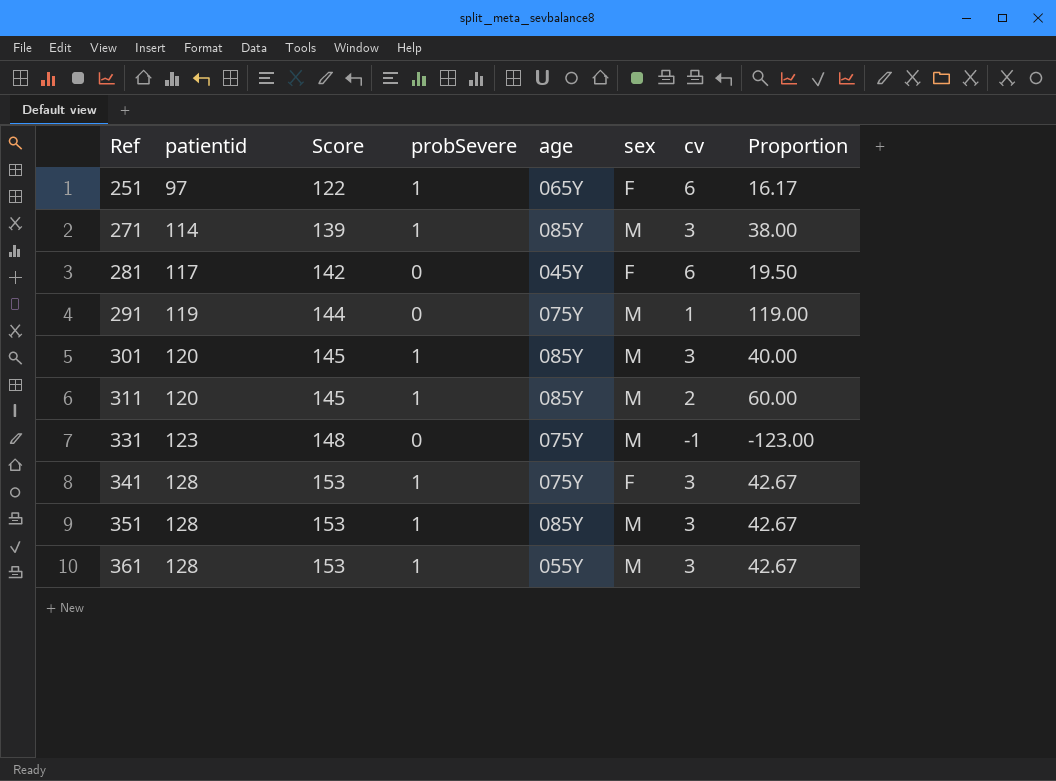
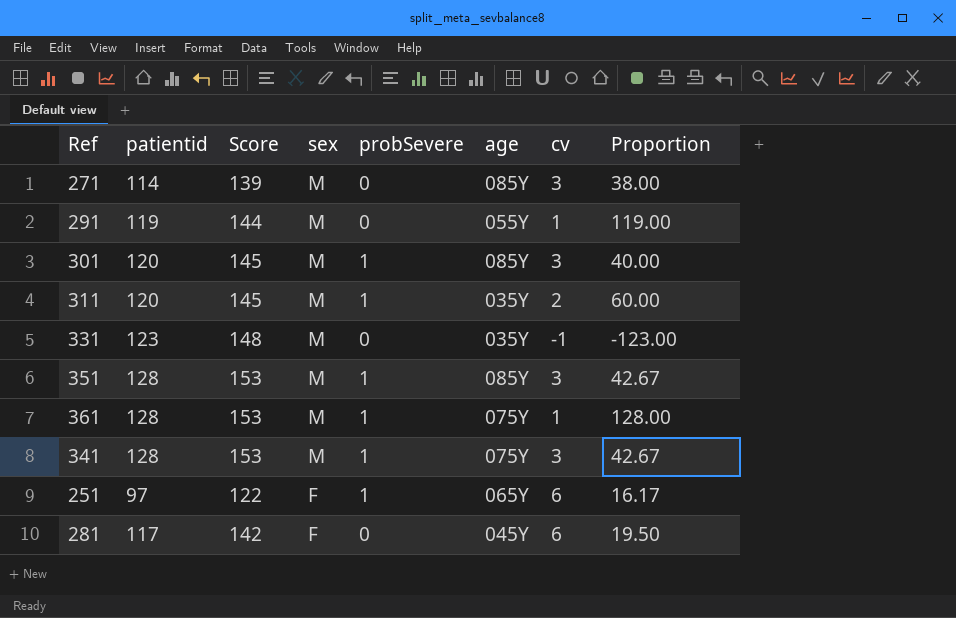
row order: Ref ascending -> sex descending
column sex | position: 6 -> 4
271 | probSevere: 1 -> 0
291 | age: 075Y -> 055Y
311 | age: 085Y -> 035Y
331 | age: 075Y -> 035Y
361 | age: 055Y -> 075Y
361 | cv: 3 -> 1
361 | Proportion: 42.67 -> 128.00
341 | sex: F -> M

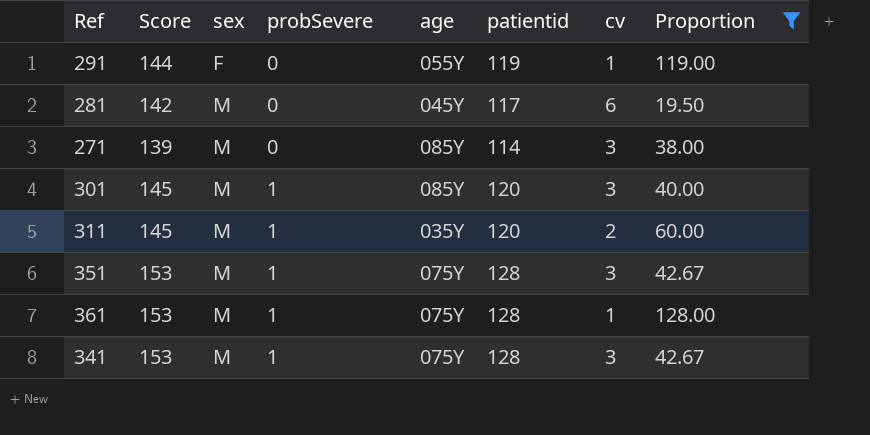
filter: none -> Proportion >= 19.50
row order: sex descending -> sex ascending
column patientid | position: 2 -> 6
291 | sex: M -> F
281 | sex: F -> M
351 | age: 085Y -> 075Y

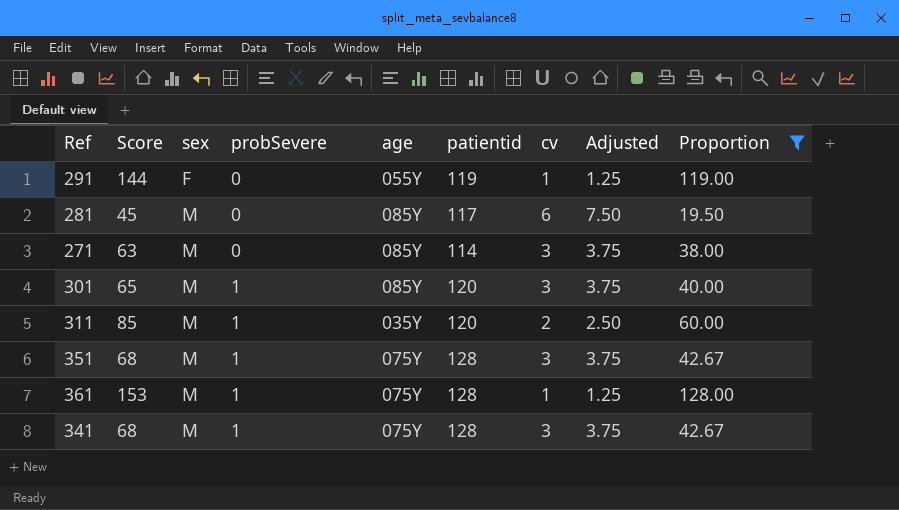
column Score | formula: [patientid] + 25 -> [Proportion] + 25
column Adjusted | formula: none -> [cv] * 1.25
281 | age: 045Y -> 085Y

